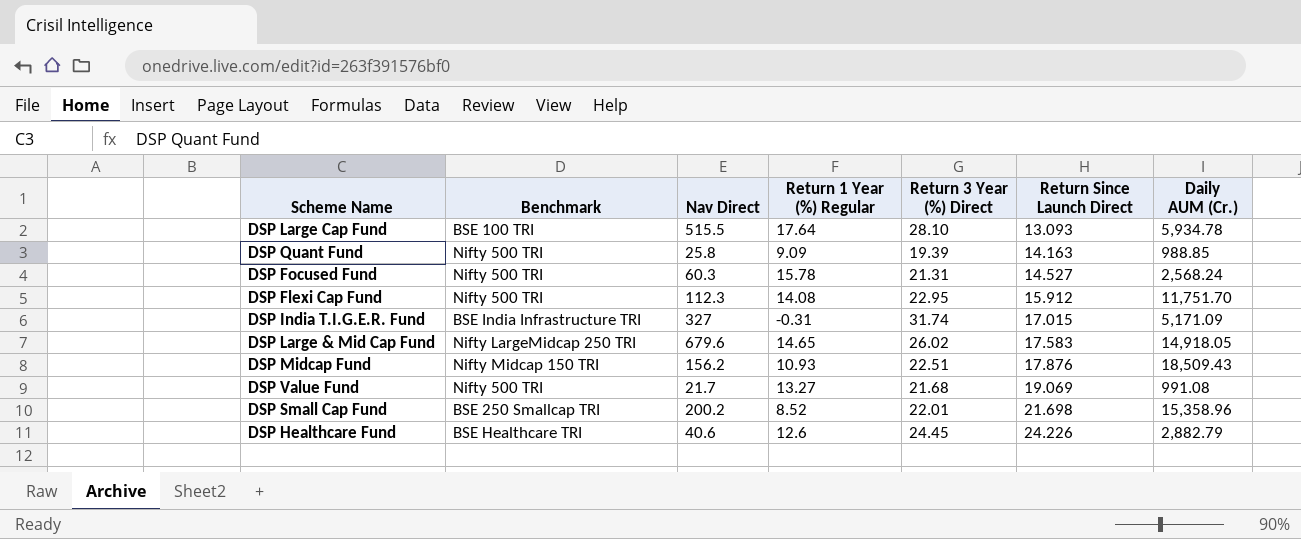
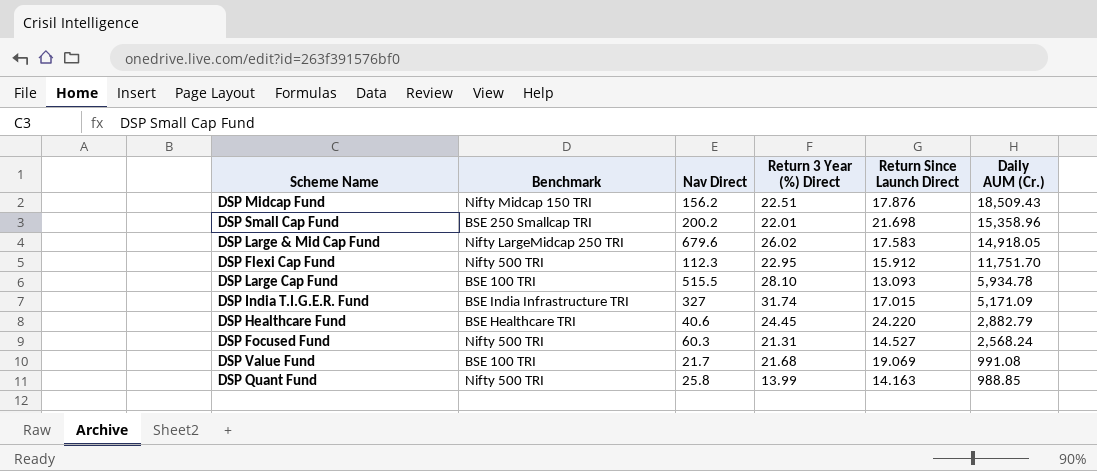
row order: Return Since Launch Direct ascending -> Daily AUM (Cr.) descending
column Return 1 Year (%) Regular | position: 4 -> none
DSP Healthcare Fund | Return Since Launch Direct: 24.226 -> 24.220
DSP Value Fund | Benchmark: Nifty 500 TRI -> BSE 100 TRI
DSP Quant Fund | Return 3 Year (%) Direct: 19.39 -> 13.99

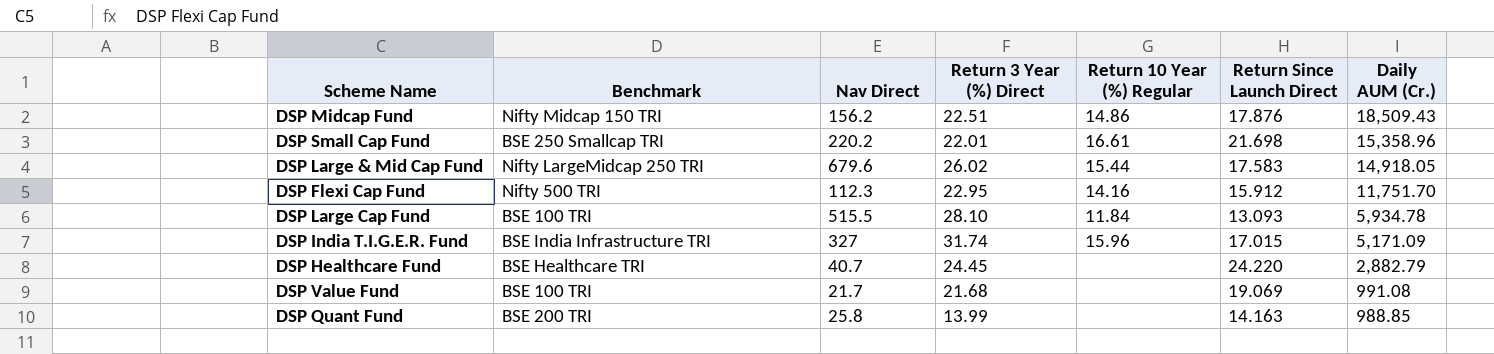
column Return 10 Year (%) Regular | position: none -> 5
row DSP Focused Fund: Nifty 500 TRI | 60.3 | 21.31 | 14.527 | 2,568.24 -> none
DSP Small Cap Fund | Nav Direct: 200.2 -> 220.2
DSP Healthcare Fund | Nav Direct: 40.6 -> 40.7
DSP Quant Fund | Benchmark: Nifty 500 TRI -> BSE 200 TRI

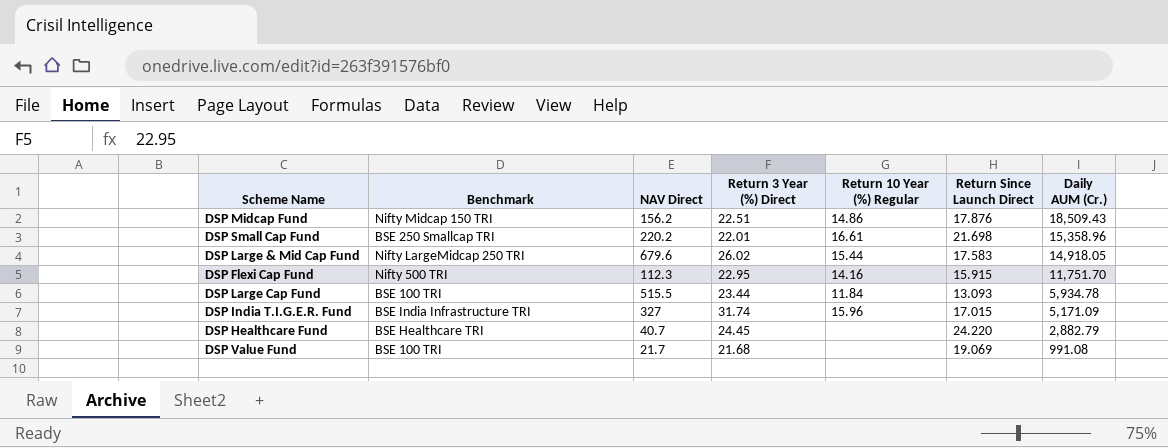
column name: Nav Direct -> NAV Direct
row DSP Quant Fund: BSE 200 TRI | 25.8 | 13.99 | none | 14.163 | 988.85 -> none
DSP Flexi Cap Fund | Return Since Launch Direct: 15.912 -> 15.915
DSP Large Cap Fund | Return 3 Year (%) Direct: 28.10 -> 23.44

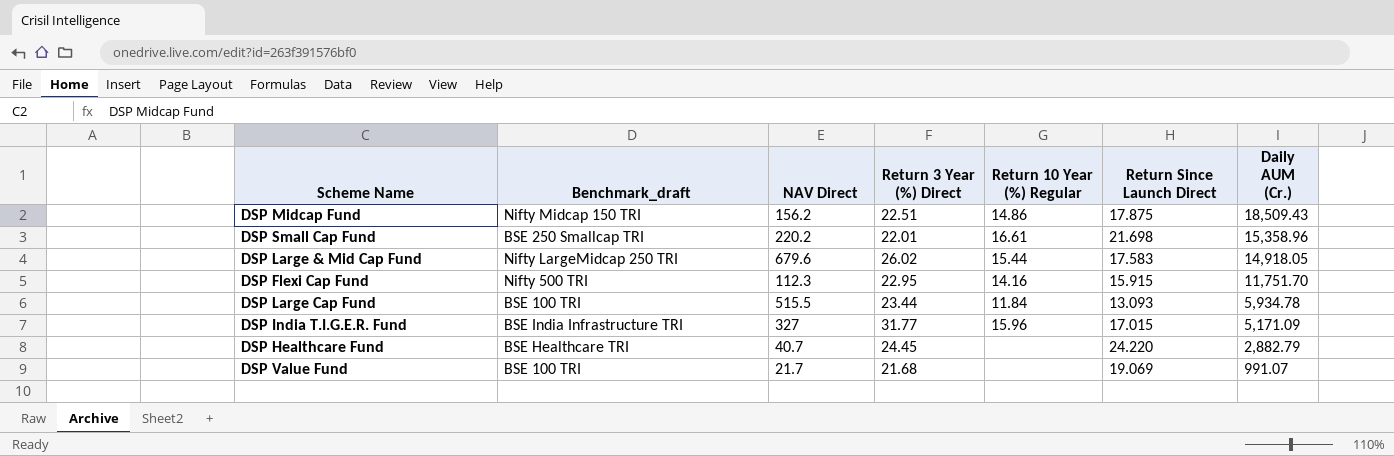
column name: Benchmark -> Benchmark_draft
DSP Midcap Fund | Return Since Launch Direct: 17.876 -> 17.875
DSP India T.I.G.E.R. Fund | Return 3 Year (%) Direct: 31.74 -> 31.77
DSP Value Fund | Daily AUM (Cr.): 991.08 -> 991.07

